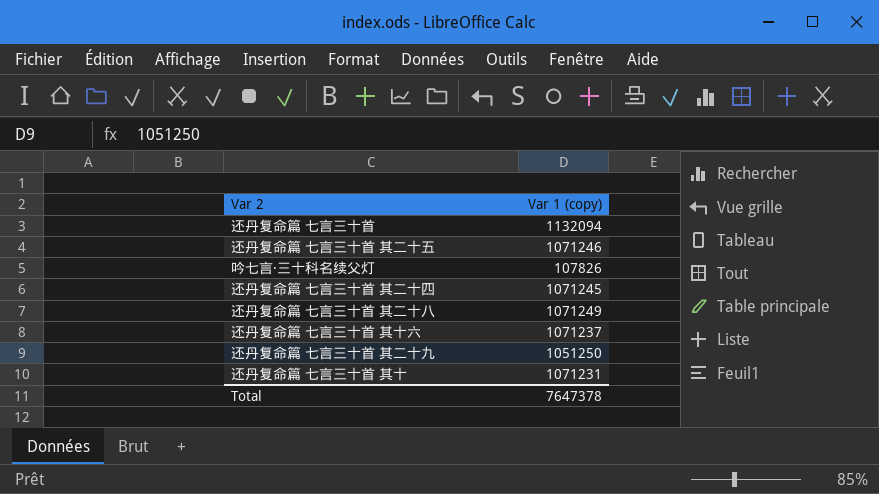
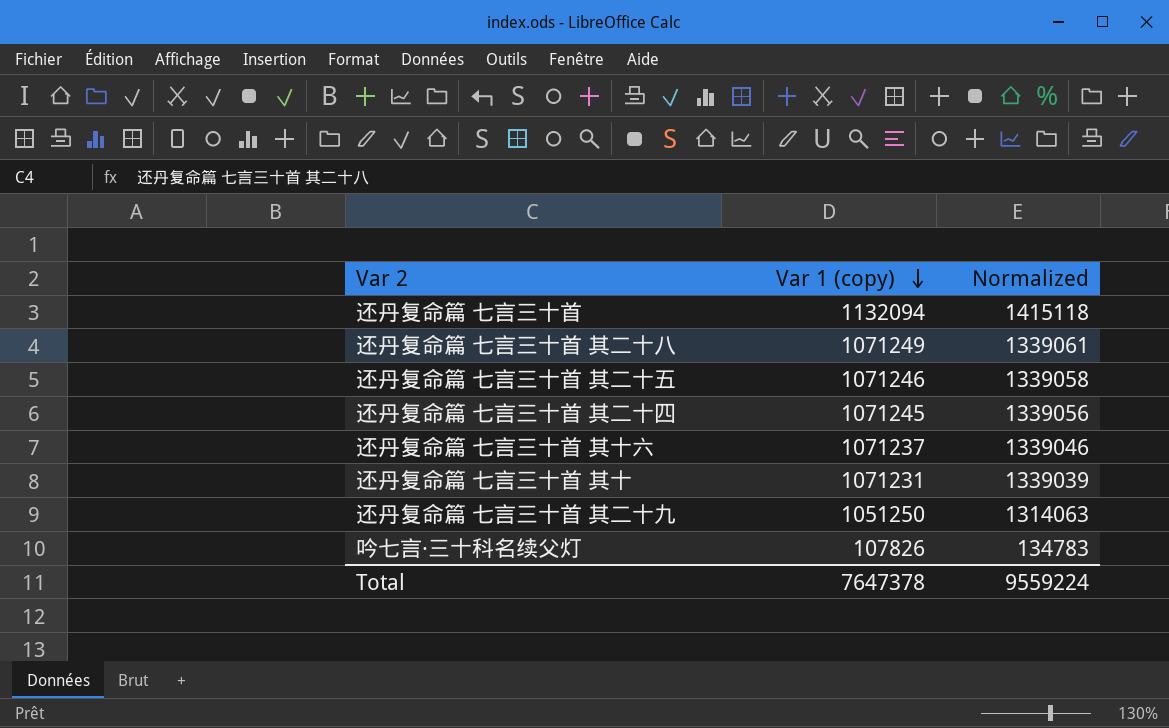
row order: none -> Var 1 (copy) descending
column Normalized | formula: none -> [Var 1 (copy)] * 1.25

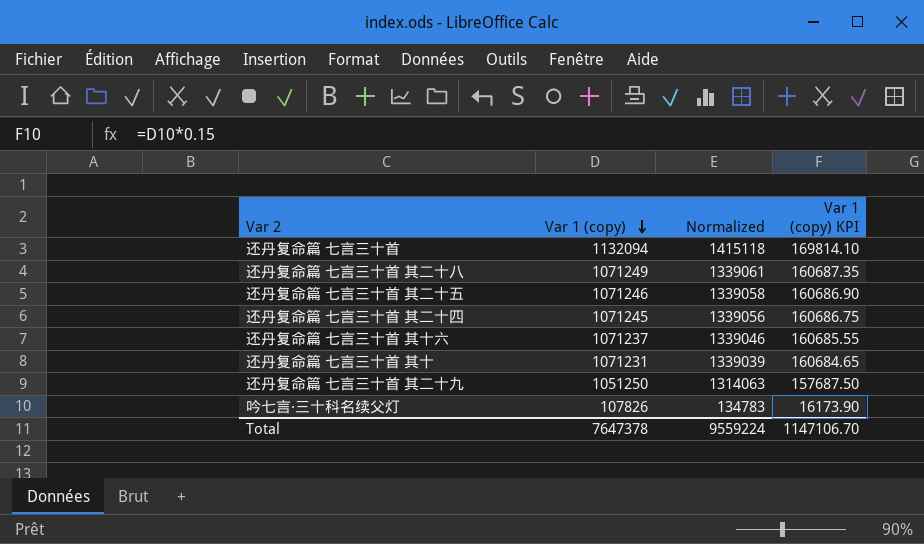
column Var 1 (copy) KPI | formula: none -> [Var 1 (copy)] * 0.15

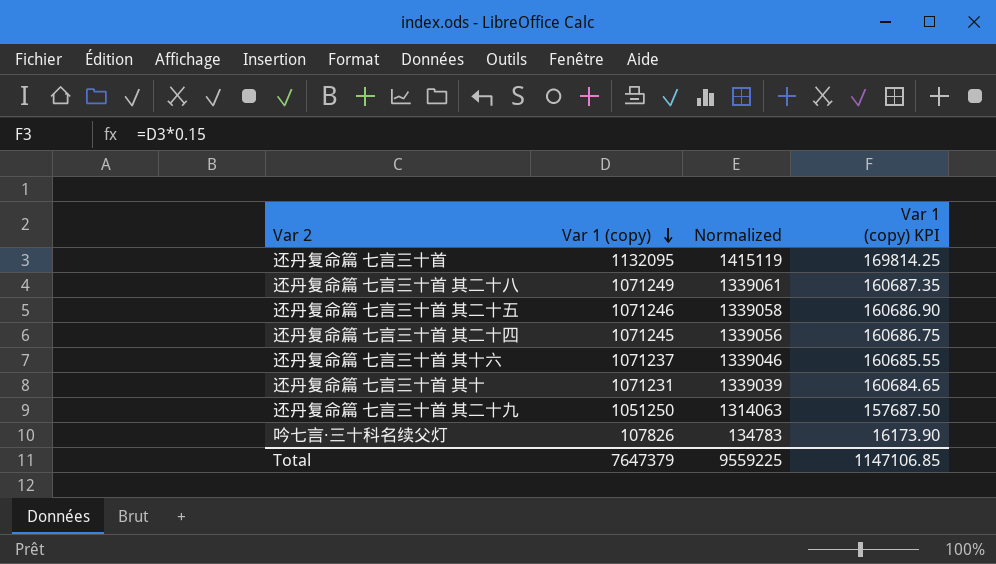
还丹复命篇 七言三十首 | Var 1 (copy): 1132094 -> 1132095
还丹复命篇 七言三十首 | Normalized: 1415118 -> 1415119
还丹复命篇 七言三十首 | Var 1 (copy) KPI: 169814.10 -> 169814.25
Total | Var 1 (copy): 7647378 -> 7647379
Total | Normalized: 9559224 -> 9559225
Total | Var 1 (copy) KPI: 1147106.70 -> 1147106.85

